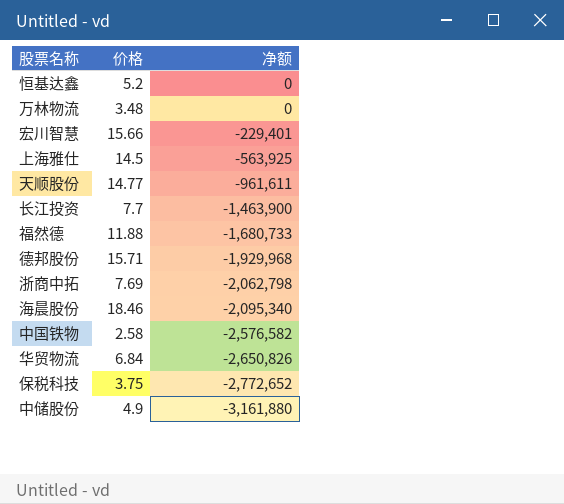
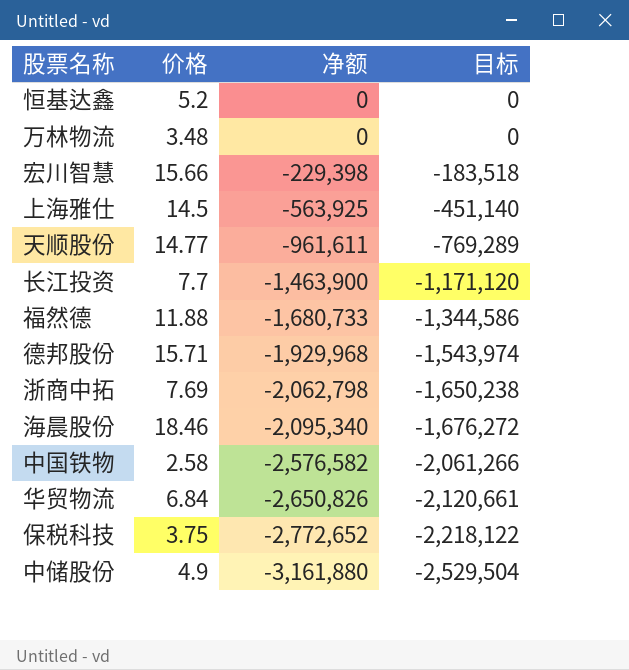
column 目标 | formula: none -> [净额] * 0.8
宏川智慧 | 净额: -229,401 -> -229,398

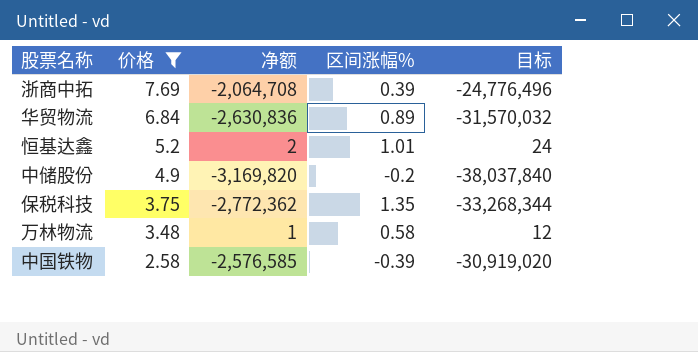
filter: none -> 价格 <= 7.69
row order: 净额 descending -> 价格 descending
column 区间涨幅% | position: none -> 4
column 目标 | formula: [净额] * 0.8 -> [净额] * 12
浙商中拓 | 净额: -2,062,798 -> -2,064,708
华贸物流 | 净额: -2,650,826 -> -2,630,836
恒基达鑫 | 净额: 0 -> 2
中储股份 | 净额: -3,161,880 -> -3,169,820
保税科技 | 净额: -2,772,652 -> -2,772,362
万林物流 | 净额: 0 -> 1
中国铁物 | 净额: -2,576,582 -> -2,576,585

